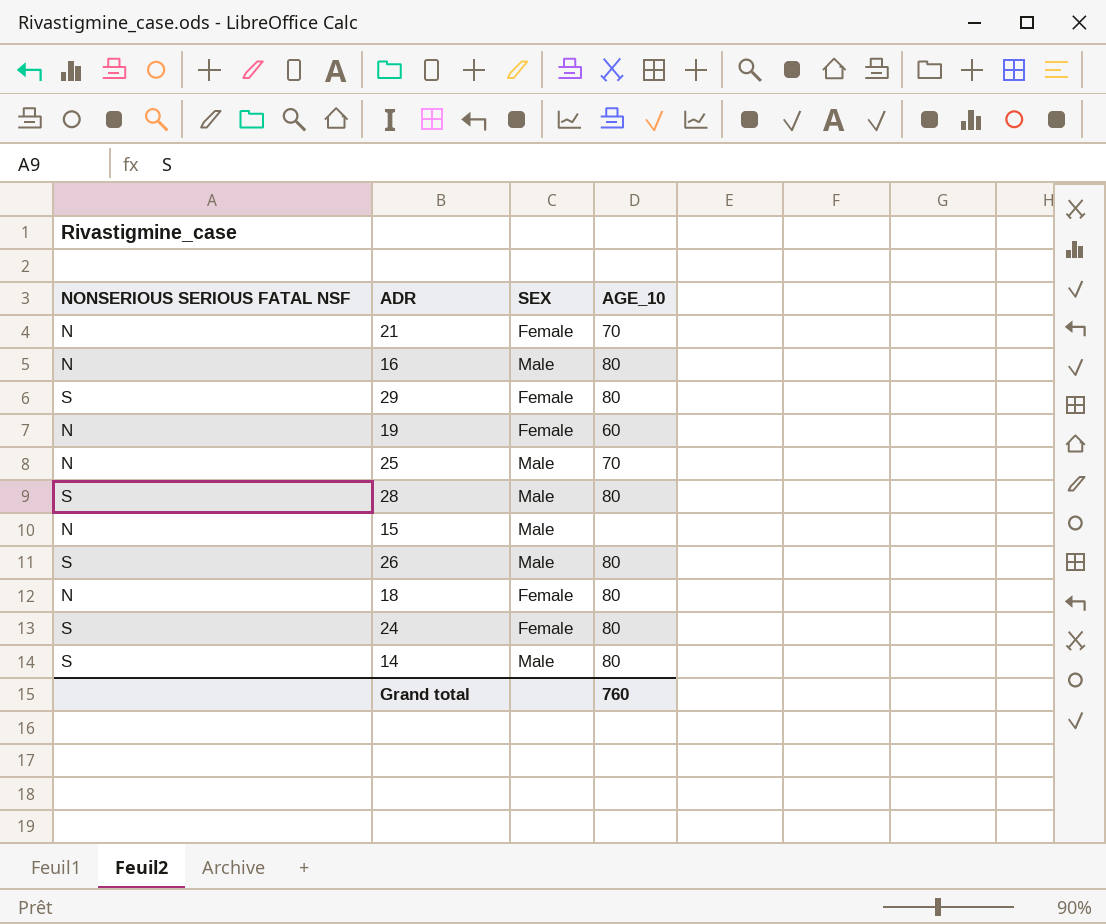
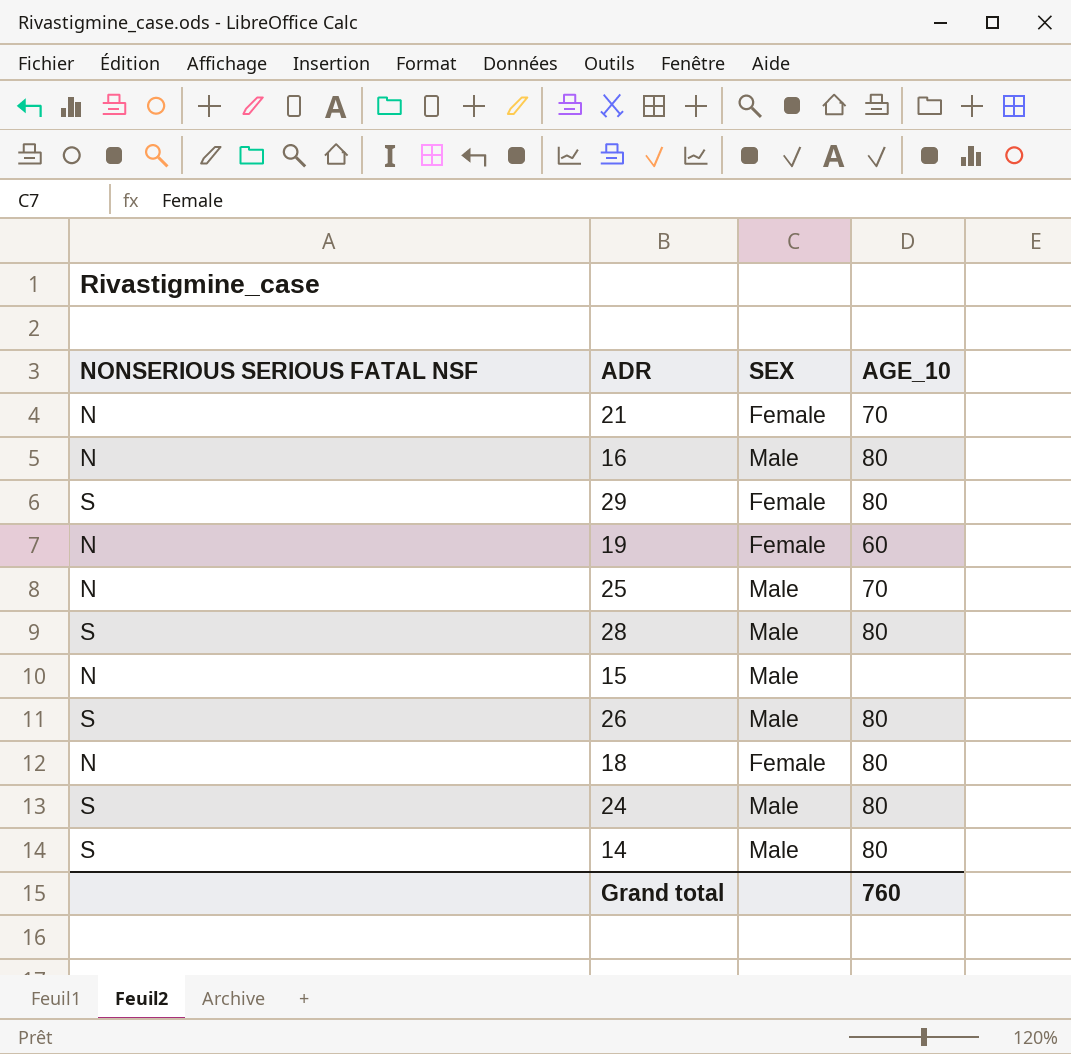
24 | SEX: Female -> Male

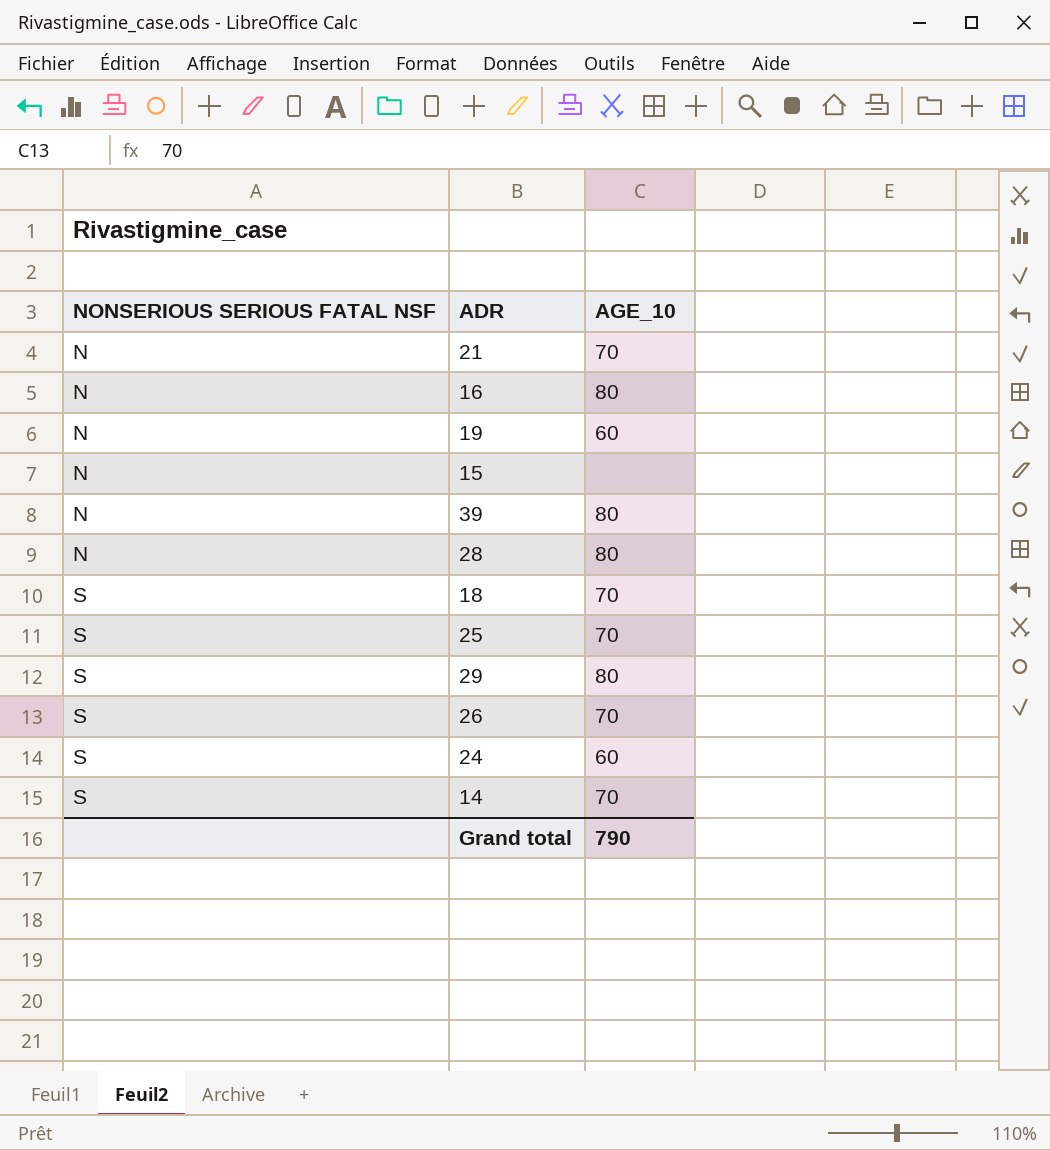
row order: none -> NONSERIOUS SERIOUS FATAL NSF ascending
column SEX | position: 3 -> none
row 39: none -> N | 80
28 | NONSERIOUS SERIOUS FATAL NSF: S -> N
18 | NONSERIOUS SERIOUS FATAL NSF: N -> S
18 | AGE_10: 80 -> 70
25 | NONSERIOUS SERIOUS FATAL NSF: N -> S
26 | AGE_10: 80 -> 70
24 | AGE_10: 80 -> 60
14 | AGE_10: 80 -> 70
Grand total | AGE_10: 760 -> 790

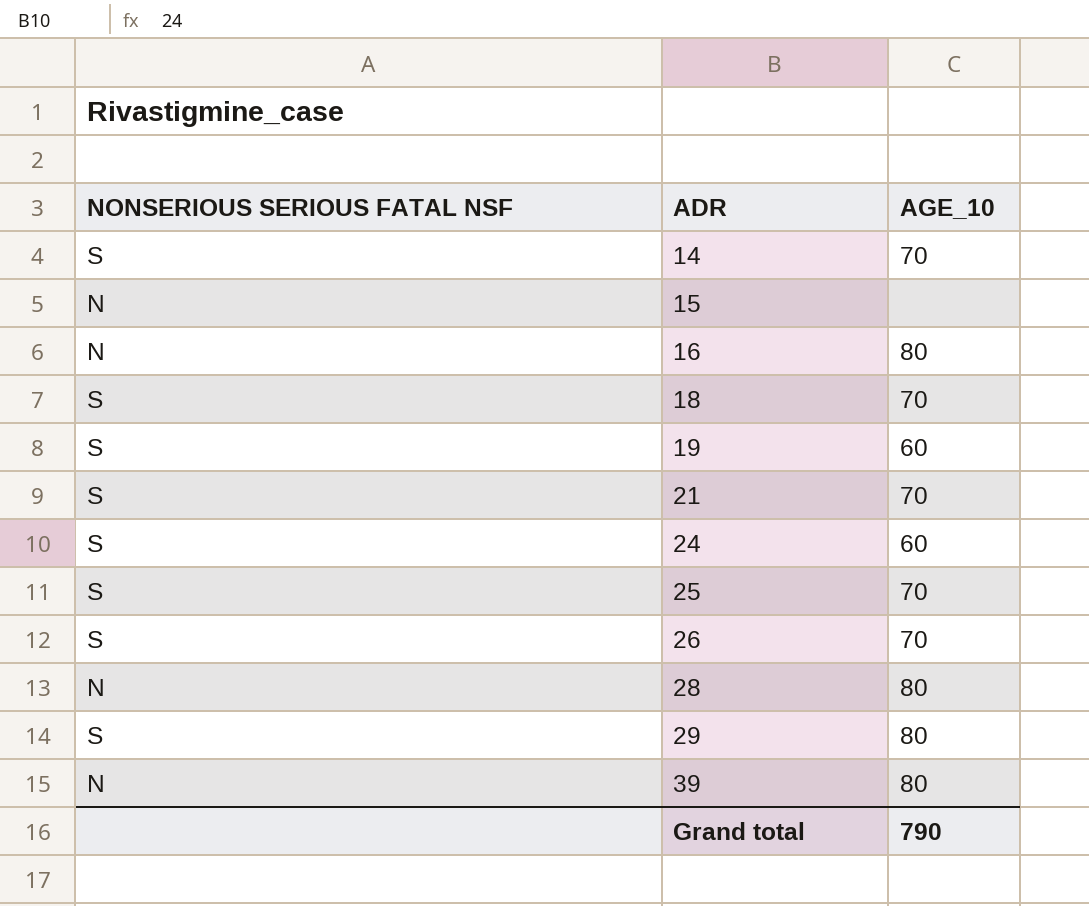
row order: NONSERIOUS SERIOUS FATAL NSF ascending -> ADR ascending
19 | NONSERIOUS SERIOUS FATAL NSF: N -> S
21 | NONSERIOUS SERIOUS FATAL NSF: N -> S

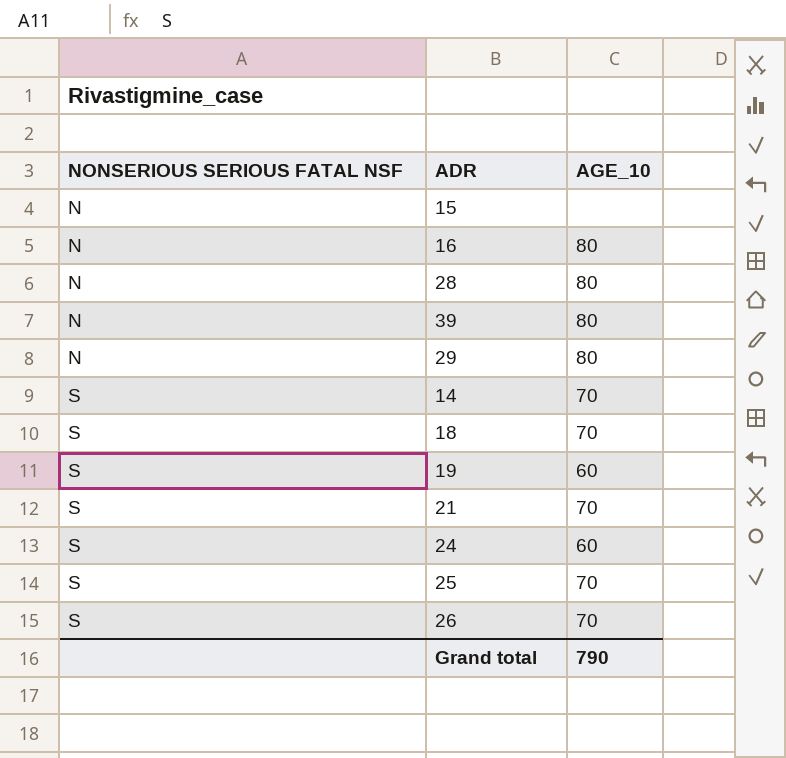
row order: ADR ascending -> NONSERIOUS SERIOUS FATAL NSF ascending
29 | NONSERIOUS SERIOUS FATAL NSF: S -> N

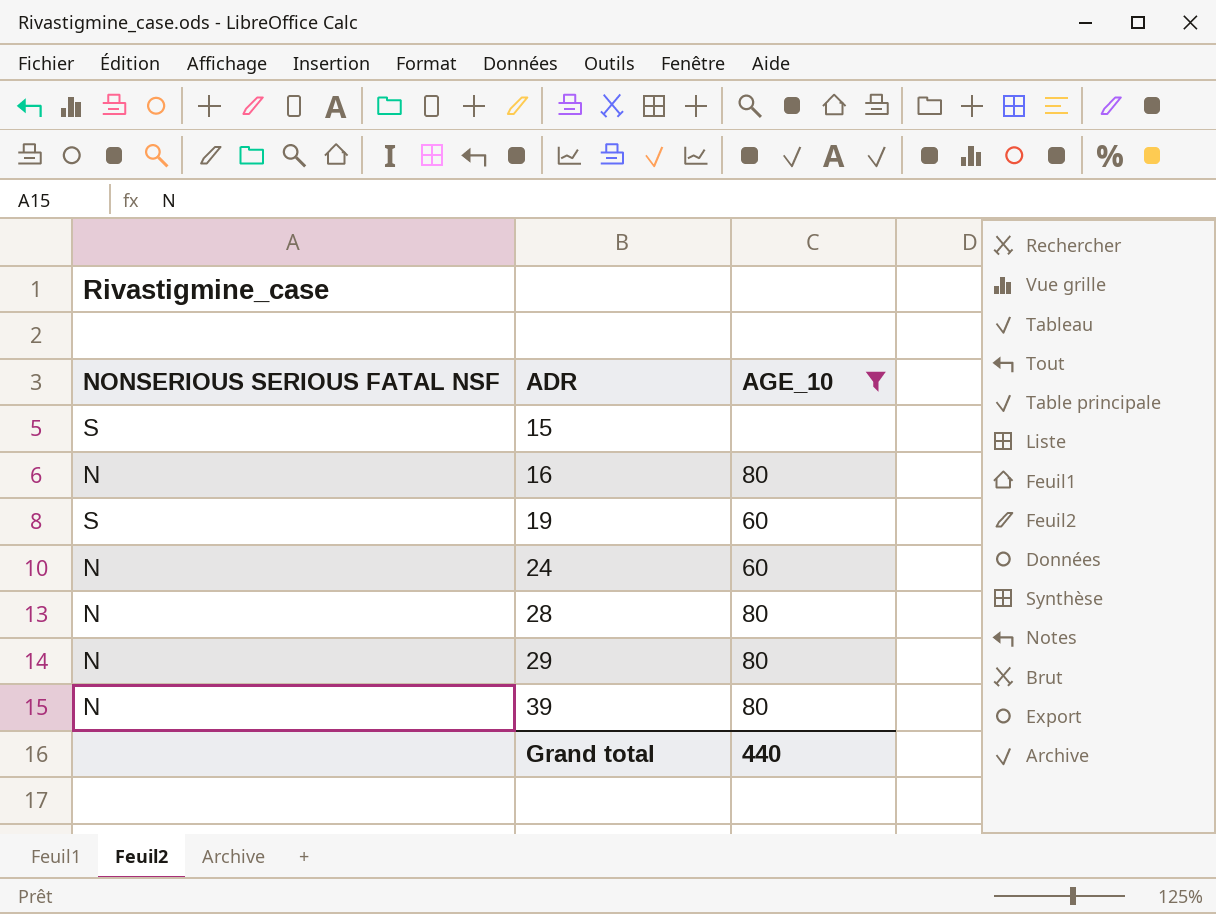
filter: none -> AGE_10 != 70
row order: NONSERIOUS SERIOUS FATAL NSF ascending -> ADR ascending
15 | NONSERIOUS SERIOUS FATAL NSF: N -> S
24 | NONSERIOUS SERIOUS FATAL NSF: S -> N
Grand total | AGE_10: 790 -> 440

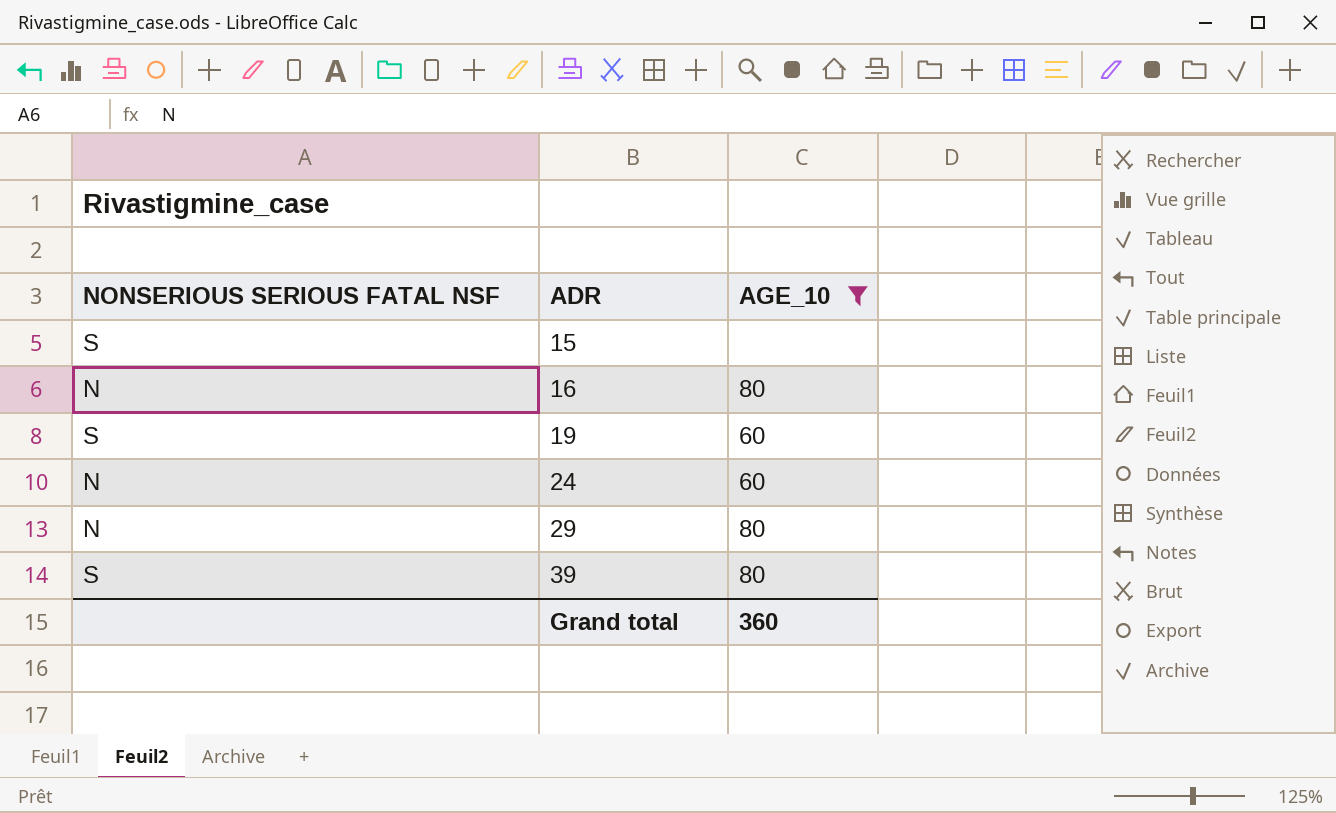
row 28: N | 80 -> none
39 | NONSERIOUS SERIOUS FATAL NSF: N -> S
Grand total | AGE_10: 440 -> 360

